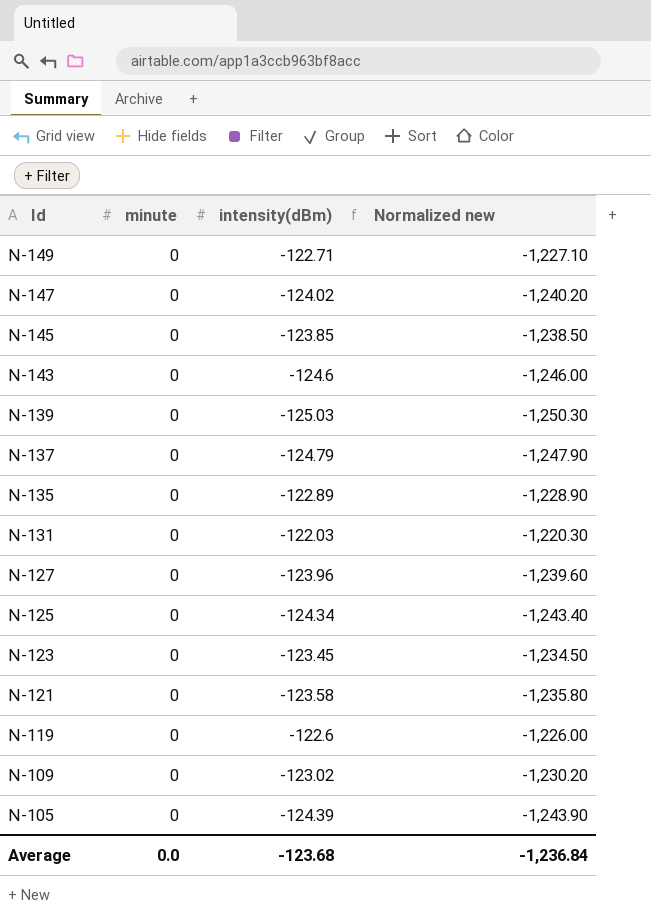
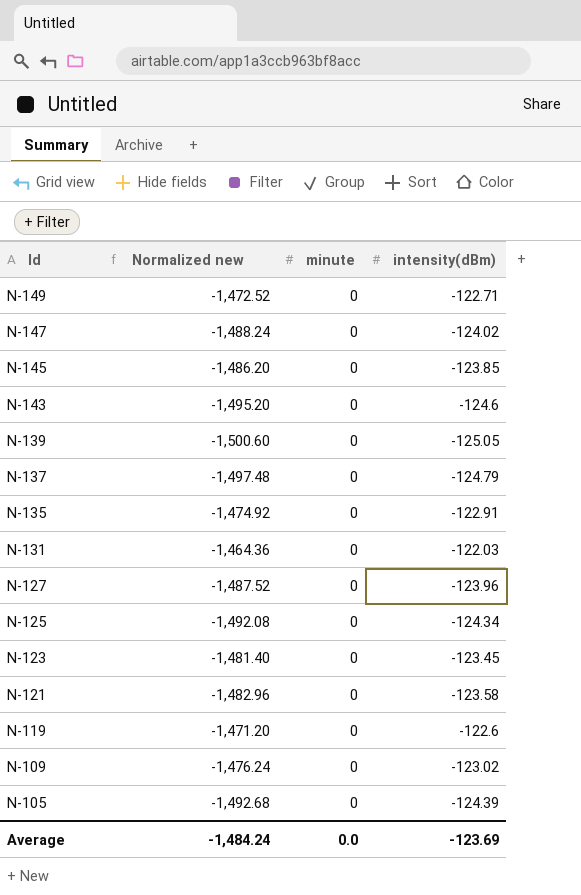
column Normalized new | formula: [intensity(dBm)] * 10 -> [intensity(dBm)] * 12
column Normalized new | position: 4 -> 2
N-139 | intensity(dBm): -125.03 -> -125.05
N-135 | intensity(dBm): -122.89 -> -122.91
Average | Normalized new: -1,236.84 -> -1,484.24
Average | intensity(dBm): -123.68 -> -123.69

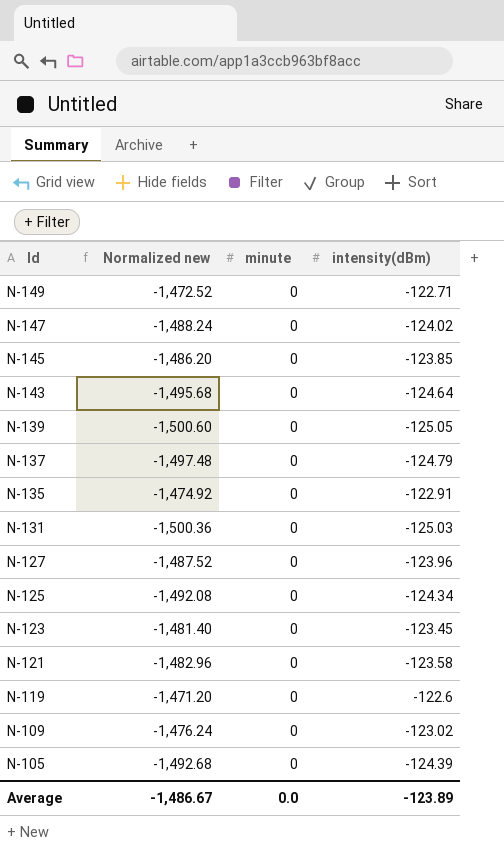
N-143 | Normalized new: -1,495.20 -> -1,495.68
N-143 | intensity(dBm): -124.6 -> -124.64
N-131 | Normalized new: -1,464.36 -> -1,500.36
N-131 | intensity(dBm): -122.03 -> -125.03
Average | Normalized new: -1,484.24 -> -1,486.67
Average | intensity(dBm): -123.69 -> -123.89

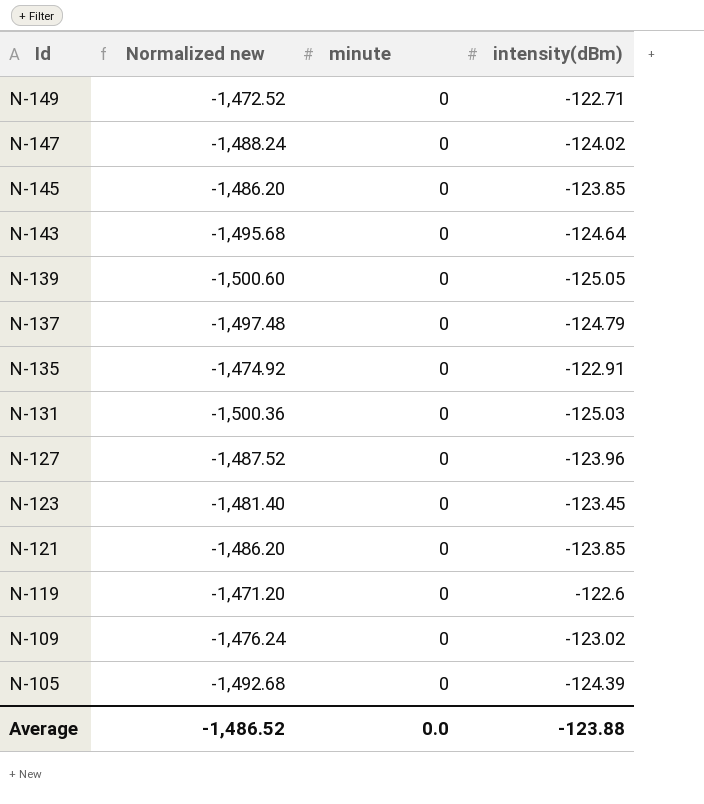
row N-125: -1,492.08 | 0 | -124.34 -> none
N-121 | Normalized new: -1,482.96 -> -1,486.20
N-121 | intensity(dBm): -123.58 -> -123.85
Average | Normalized new: -1,486.67 -> -1,486.52
Average | intensity(dBm): -123.89 -> -123.88

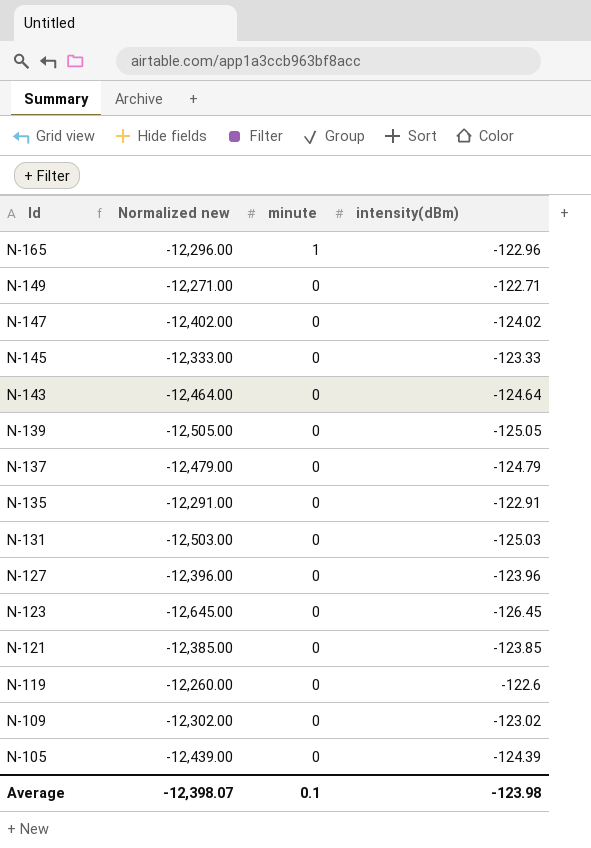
column Normalized new | formula: [intensity(dBm)] * 12 -> [intensity(dBm)] * 100
row N-165: none -> -12,296.00 | 1 | -122.96
N-145 | intensity(dBm): -123.85 -> -123.33
N-123 | intensity(dBm): -123.45 -> -126.45
Average | Normalized new: -1,486.52 -> -12,398.07
Average | minute: 0.0 -> 0.1
Average | intensity(dBm): -123.88 -> -123.98

